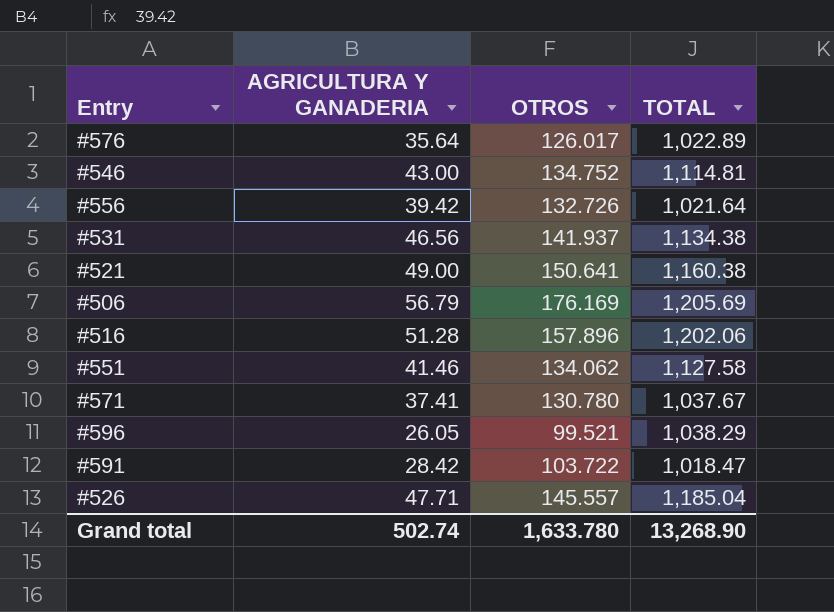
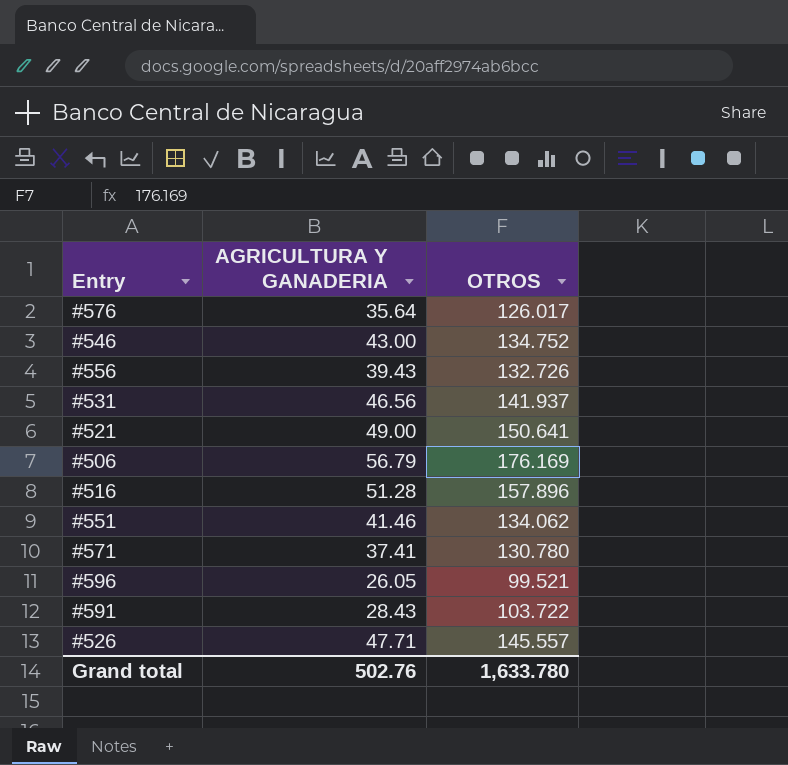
column TOTAL | position: 4 -> none
#556 | AGRICULTURA Y GANADERIA: 39.42 -> 39.43
#591 | AGRICULTURA Y GANADERIA: 28.42 -> 28.43
Grand total | AGRICULTURA Y GANADERIA: 502.74 -> 502.76

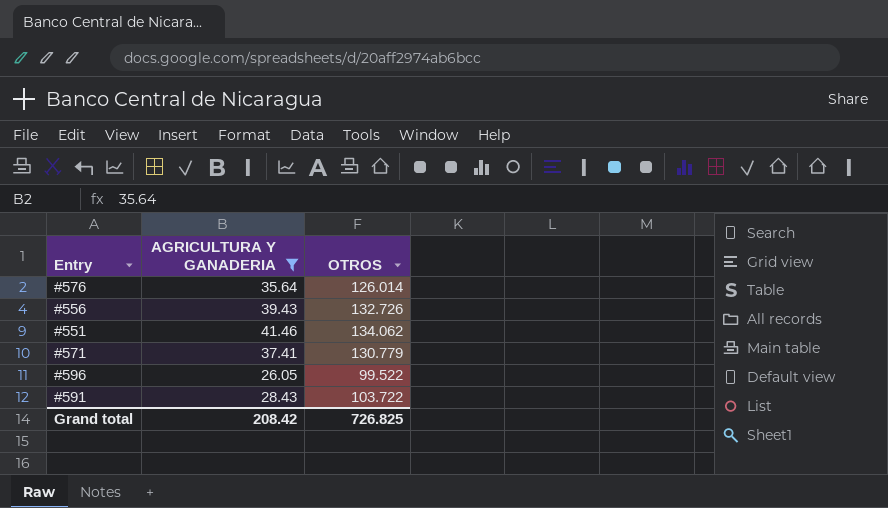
filter: none -> AGRICULTURA Y GANADERIA <= 41.46
#576 | OTROS: 126.017 -> 126.014
#571 | OTROS: 130.780 -> 130.779
#596 | OTROS: 99.521 -> 99.522
Grand total | AGRICULTURA Y GANADERIA: 502.76 -> 208.42
Grand total | OTROS: 1,633.780 -> 726.825

